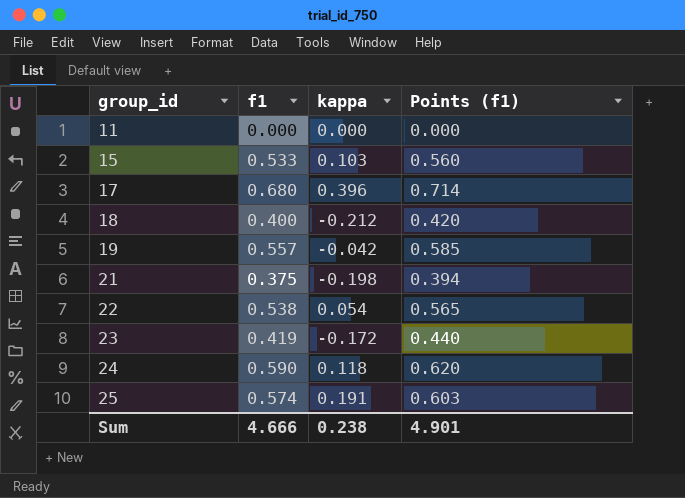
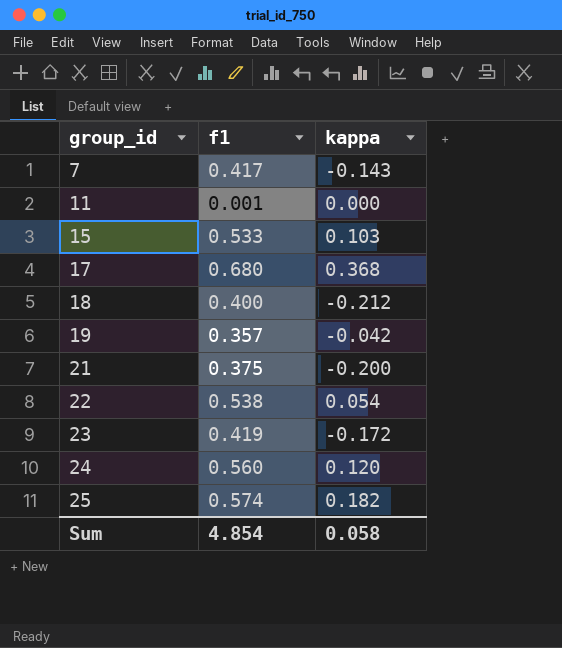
column Points (f1) | formula: [f1] * 1.05 -> none
row 7: none -> 0.417 | -0.143
11 | f1: 0.000 -> 0.001
17 | kappa: 0.396 -> 0.368
19 | f1: 0.557 -> 0.357
21 | kappa: -0.198 -> -0.200
24 | f1: 0.590 -> 0.560
24 | kappa: 0.118 -> 0.120
25 | kappa: 0.191 -> 0.182
Sum | f1: 4.666 -> 4.854
Sum | kappa: 0.238 -> 0.058

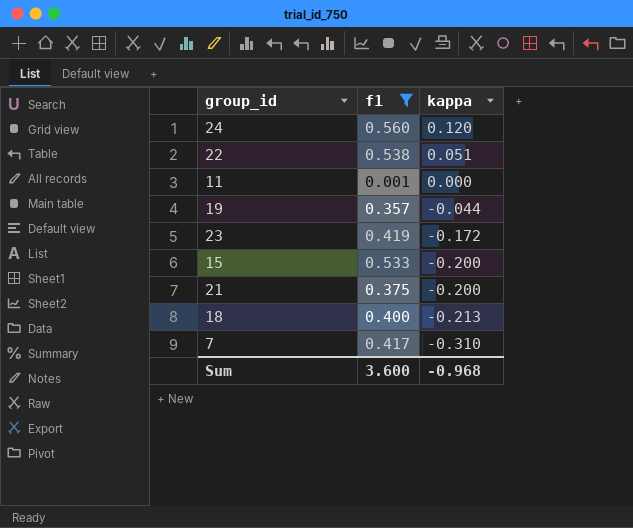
filter: none -> f1 <= 0.560
row order: group_id ascending -> kappa descending
22 | kappa: 0.054 -> 0.051
19 | kappa: -0.042 -> -0.044
15 | kappa: 0.103 -> -0.200
18 | kappa: -0.212 -> -0.213
7 | kappa: -0.143 -> -0.310
Sum | f1: 4.854 -> 3.600
Sum | kappa: 0.058 -> -0.968

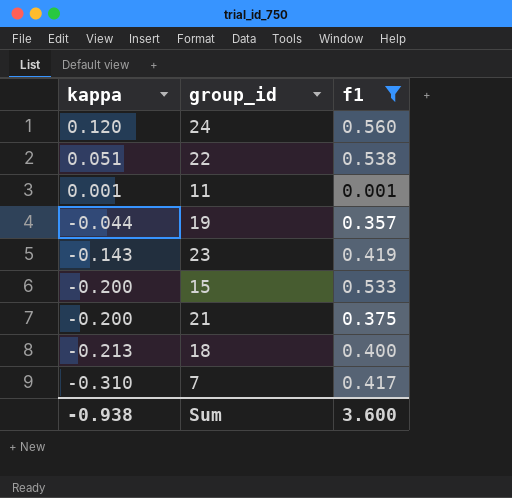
column kappa | position: 3 -> 1
11 | kappa: 0.000 -> 0.001
23 | kappa: -0.172 -> -0.143
Sum | kappa: -0.968 -> -0.938

